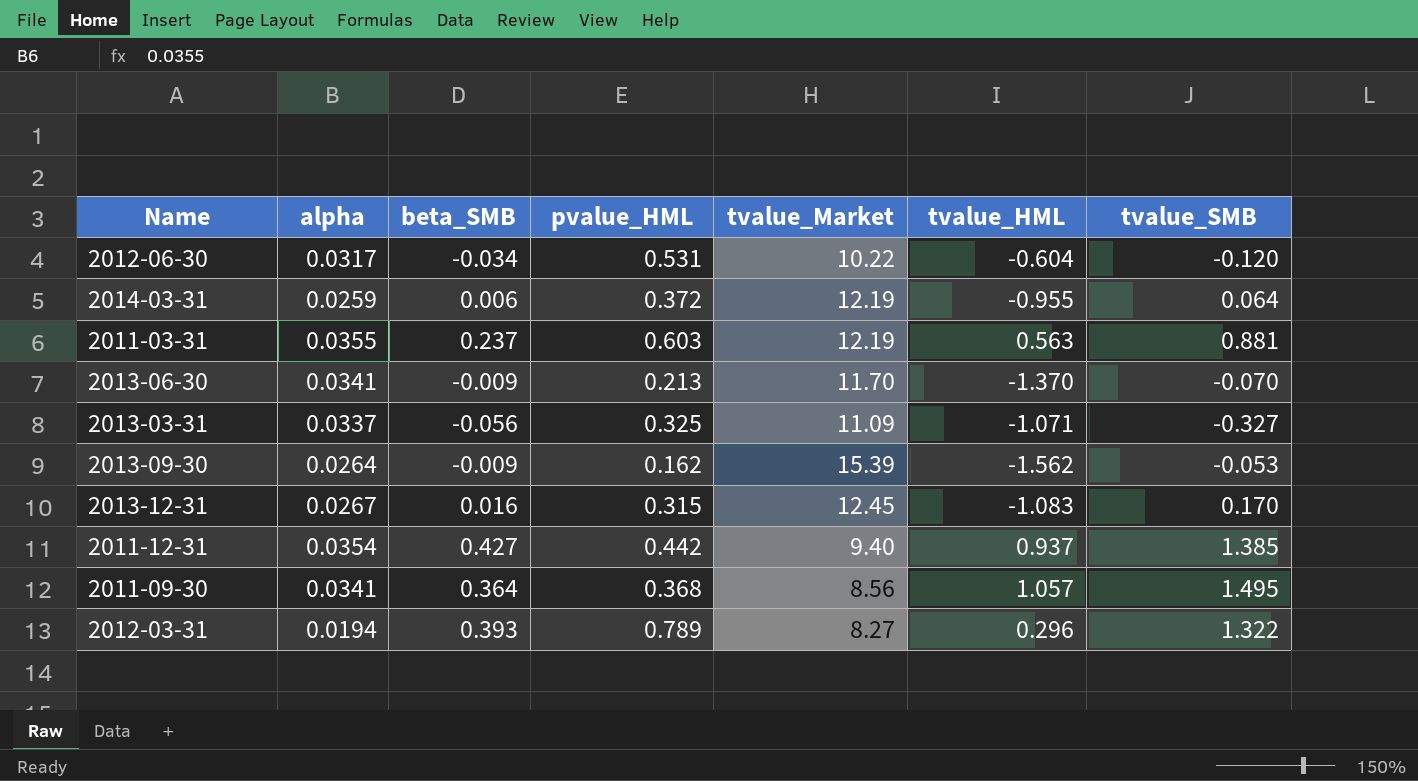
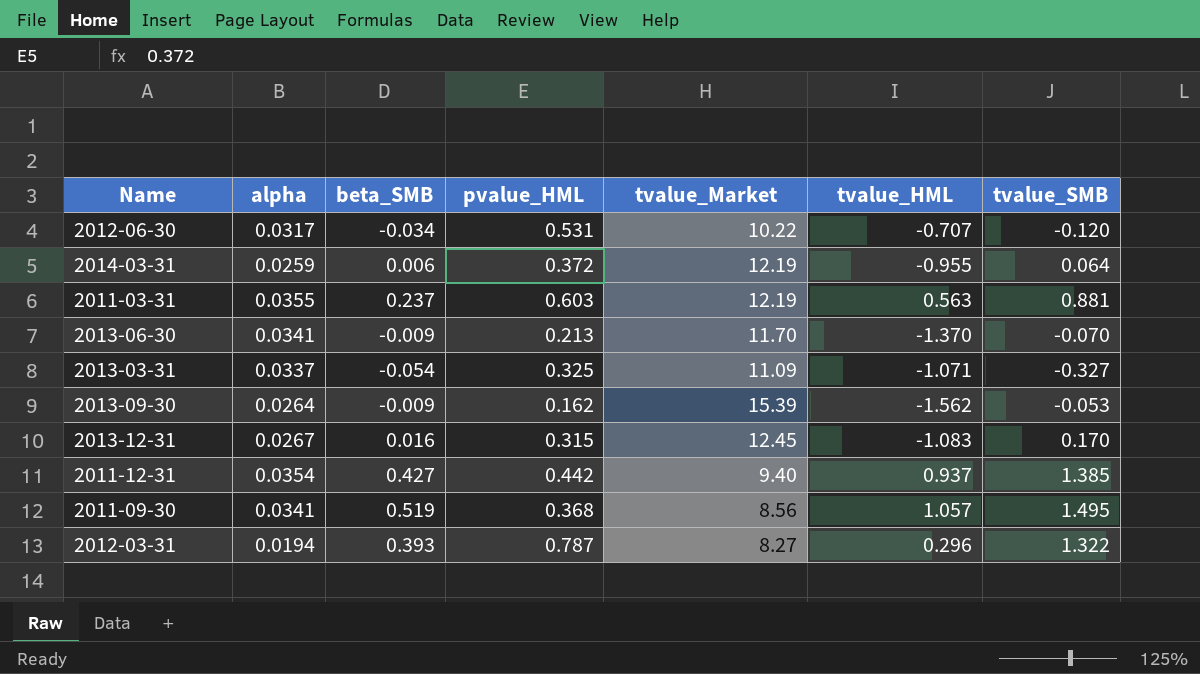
2012-06-30 | tvalue_HML: -0.604 -> -0.707
2013-03-31 | beta_SMB: -0.056 -> -0.054
2011-09-30 | beta_SMB: 0.364 -> 0.519
2012-03-31 | pvalue_HML: 0.789 -> 0.787

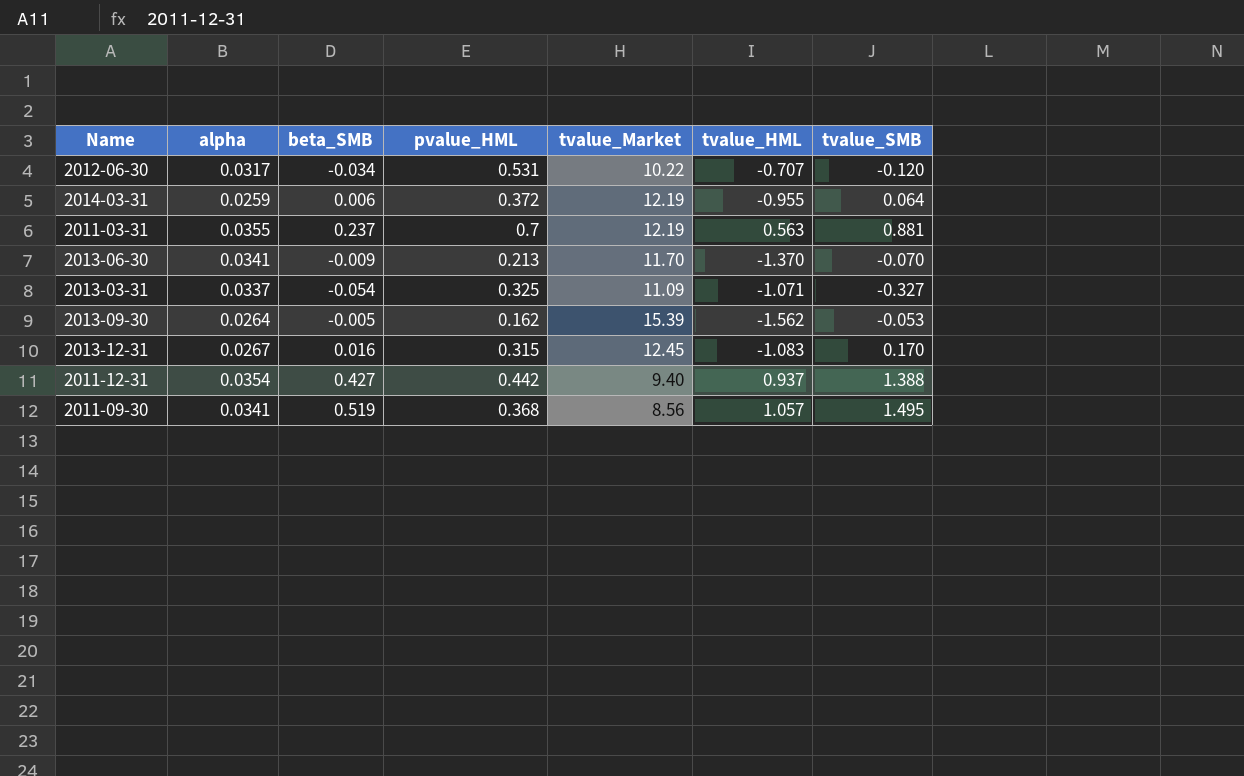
row 2012-03-31: 0.0194 | 0.393 | 0.787 | 8.27 | 0.296 | 1.322 -> none
2011-03-31 | pvalue_HML: 0.603 -> 0.7
2013-09-30 | beta_SMB: -0.009 -> -0.005
2011-12-31 | tvalue_SMB: 1.385 -> 1.388

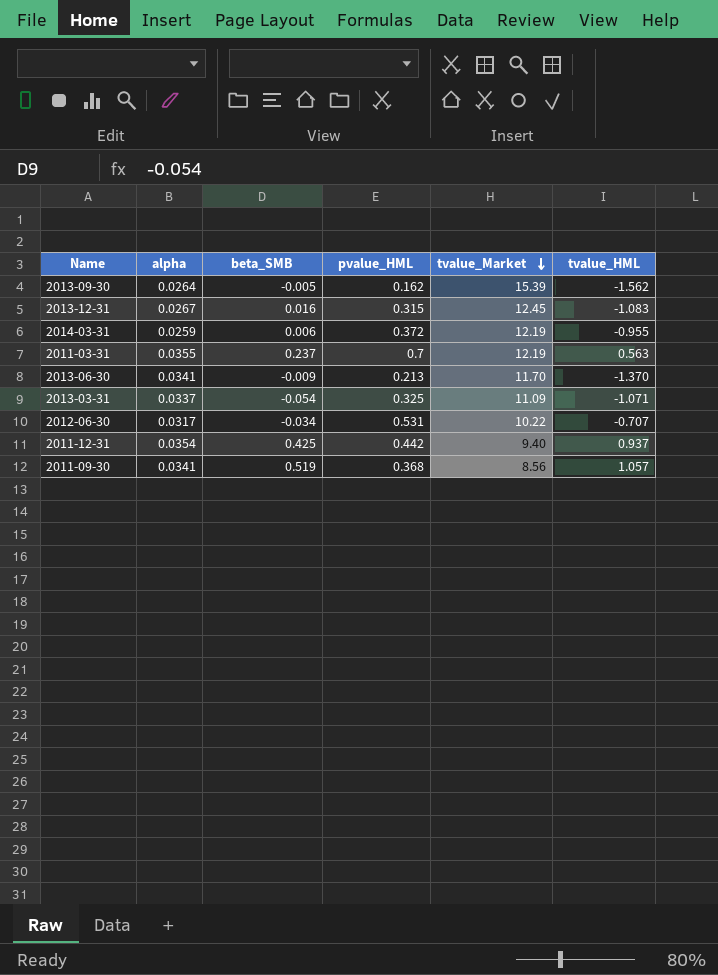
row order: none -> tvalue_Market descending
column tvalue_SMB | position: 7 -> none
2011-12-31 | beta_SMB: 0.427 -> 0.425

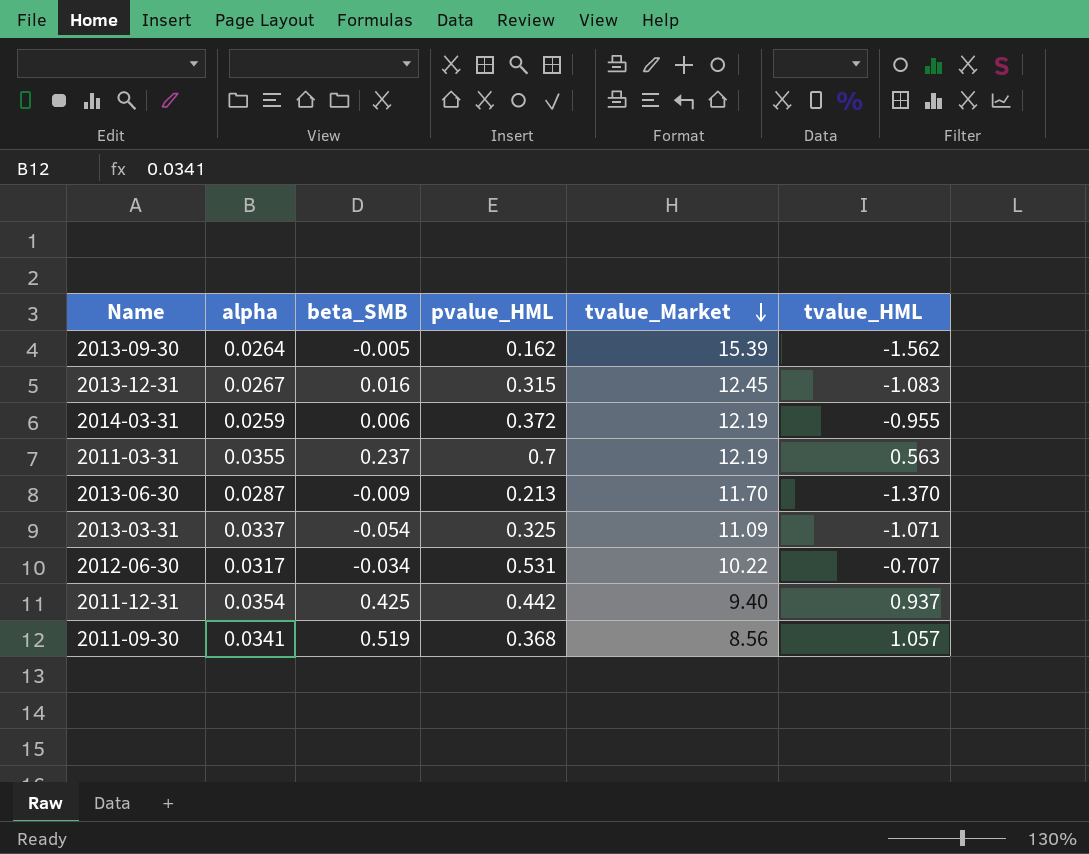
2013-06-30 | alpha: 0.0341 -> 0.0287

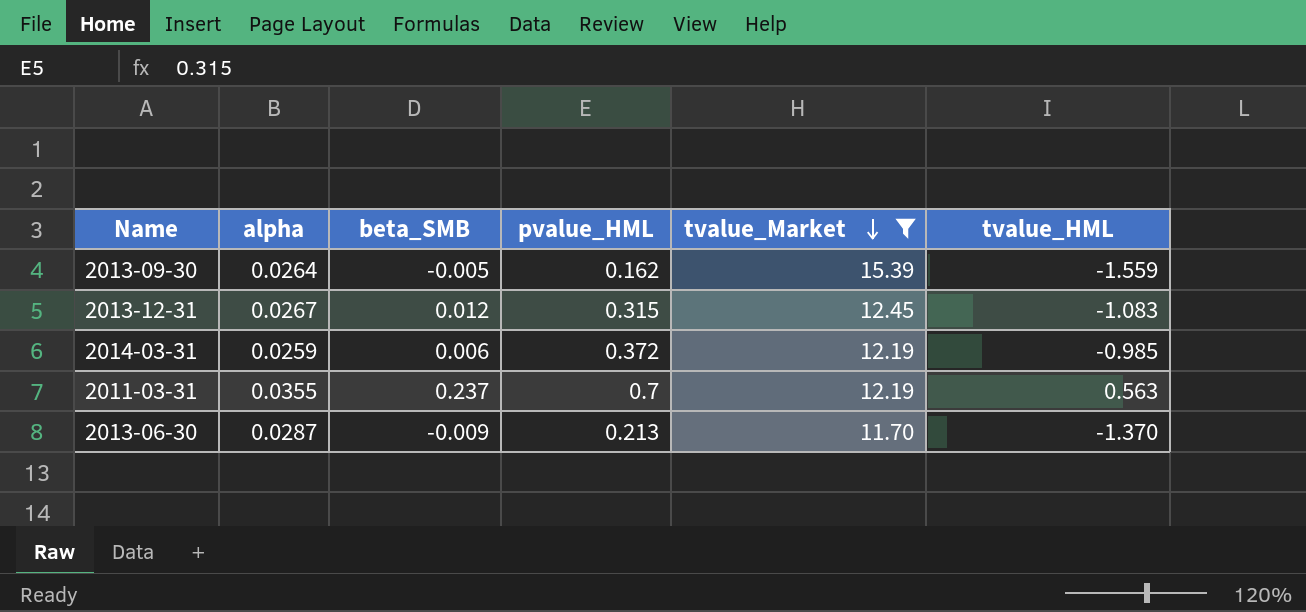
filter: none -> tvalue_Market >= 11.70
2013-09-30 | tvalue_HML: -1.562 -> -1.559
2013-12-31 | beta_SMB: 0.016 -> 0.012
2014-03-31 | tvalue_HML: -0.955 -> -0.985

